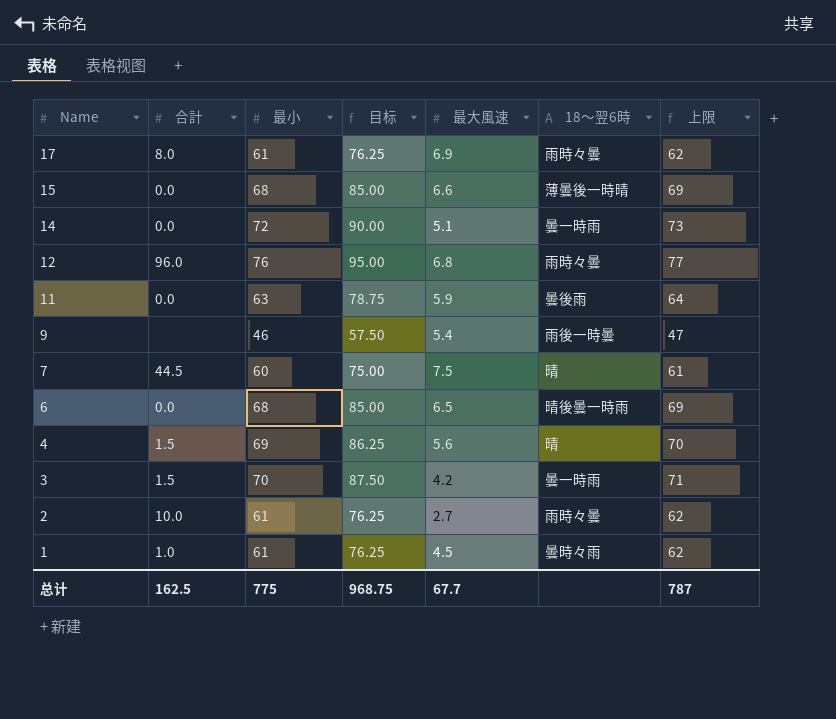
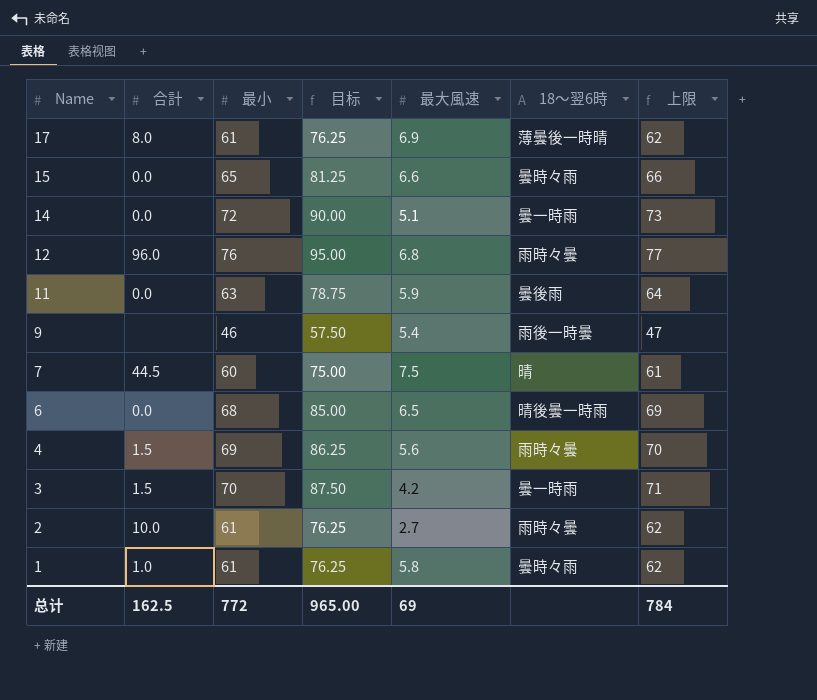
17 | 18〜翌6時: 雨時々曇 -> 薄曇後一時晴
15 | 最小: 68 -> 65
15 | 目标: 85.00 -> 81.25
15 | 18〜翌6時: 薄曇後一時晴 -> 曇時々雨
15 | 上限: 69 -> 66
4 | 18〜翌6時: 晴 -> 雨時々曇
1 | 最大風速: 4.5 -> 5.8
总计 | 最小: 775 -> 772
总计 | 目标: 968.75 -> 965.00
总计 | 最大風速: 67.7 -> 69
总计 | 上限: 787 -> 784

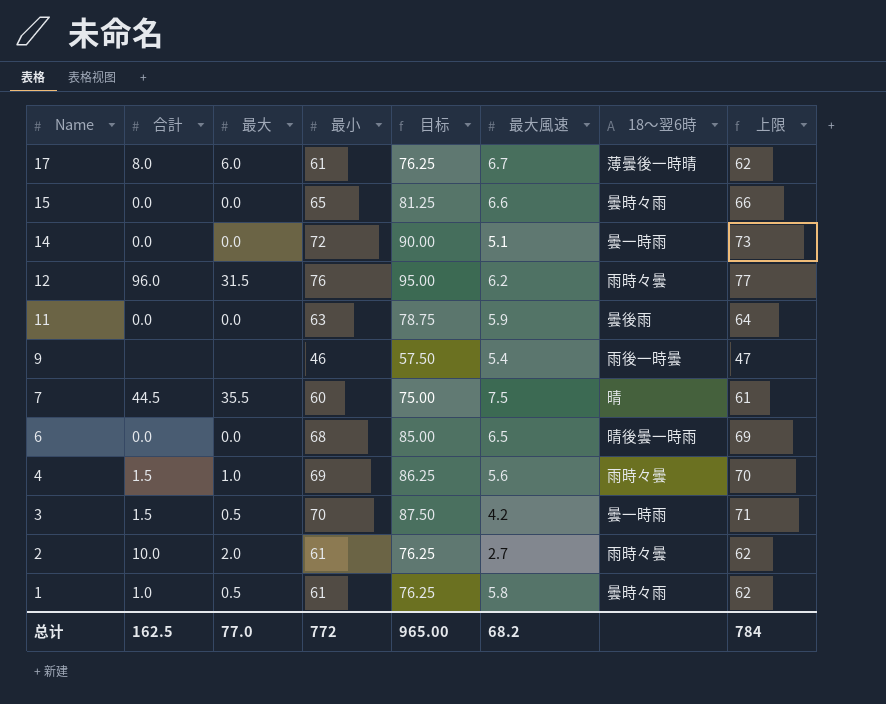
column 最大 | position: none -> 3
17 | 最大風速: 6.9 -> 6.7
12 | 最大風速: 6.8 -> 6.2
总计 | 最大風速: 69 -> 68.2

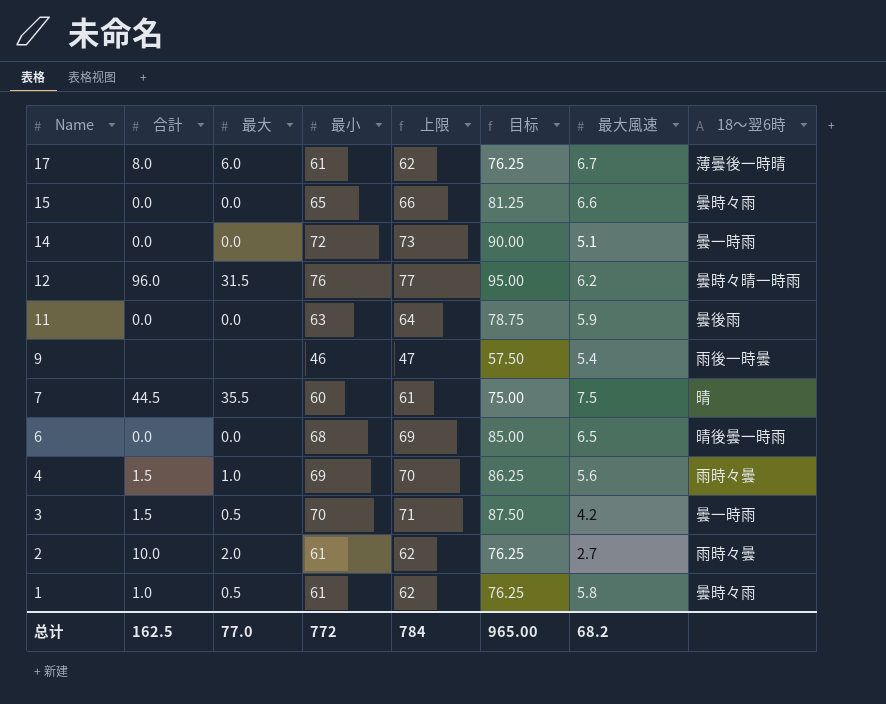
column 上限 | position: 8 -> 5
12 | 18〜翌6時: 雨時々曇 -> 曇時々晴一時雨

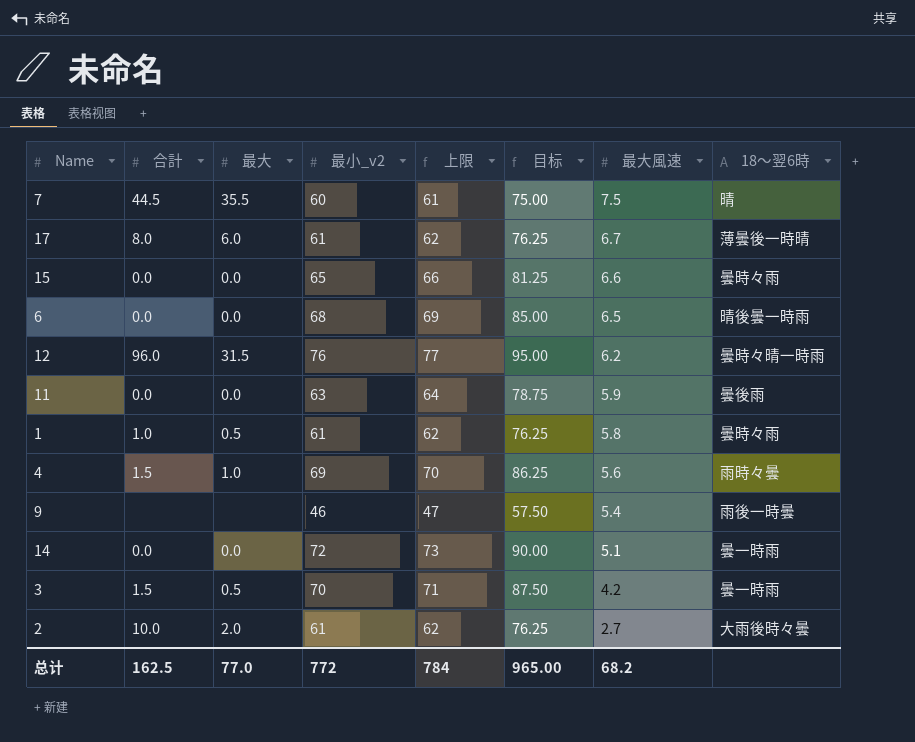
row order: Name descending -> 最大風速 descending
column name: 最小 -> 最小_v2
2 | 18〜翌6時: 雨時々曇 -> 大雨後時々曇

